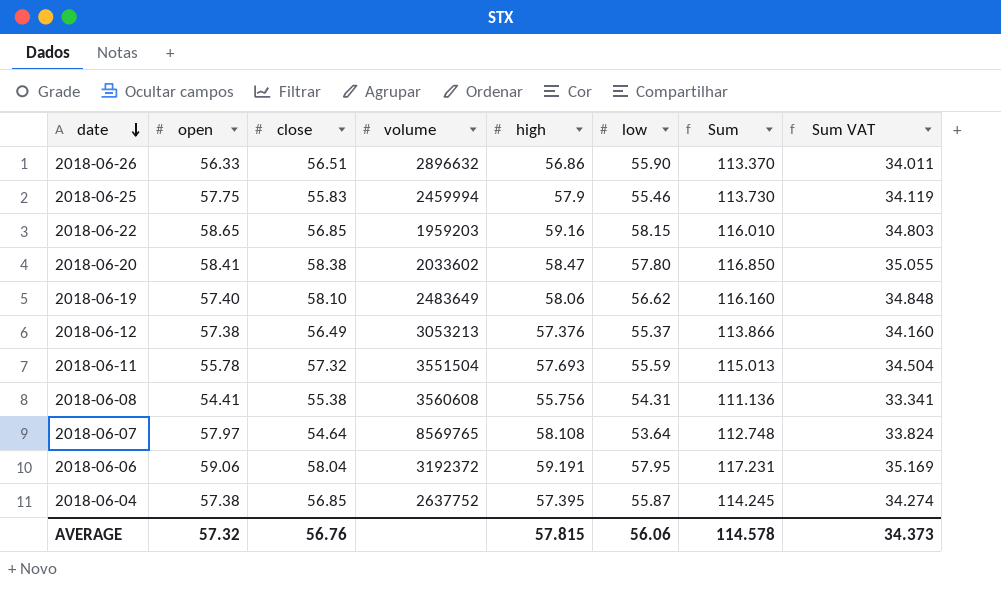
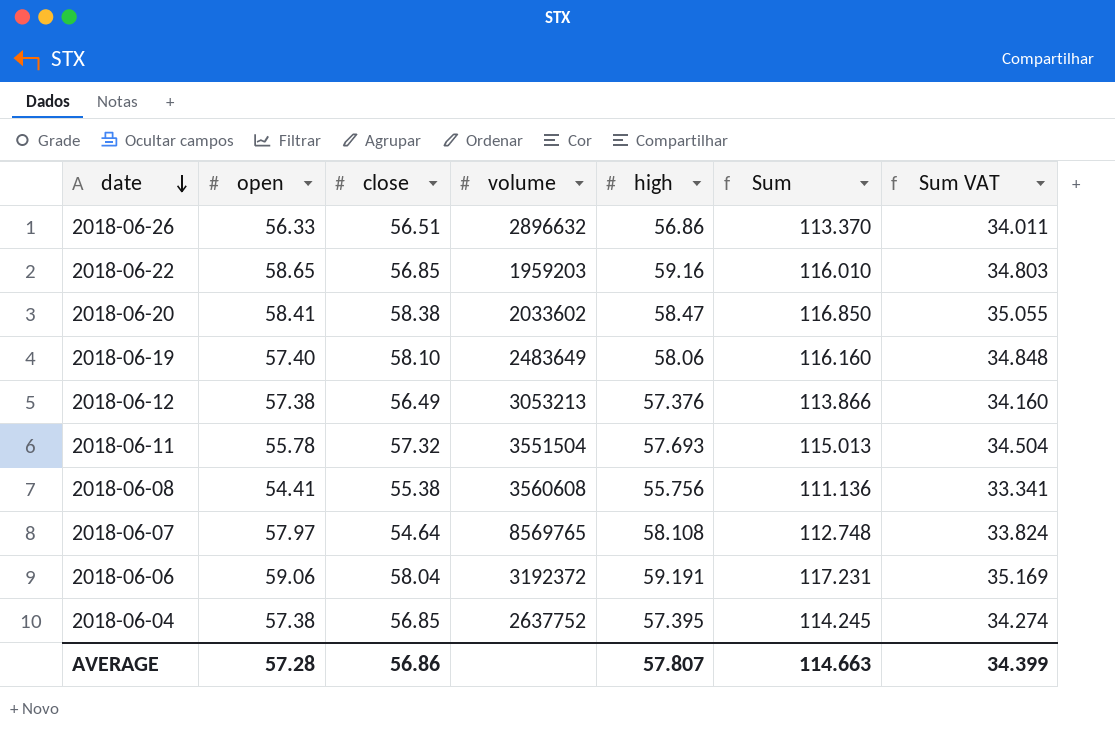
column low | position: 6 -> none
row 2018-06-25: 57.75 | 55.83 | 2459994 | 57.9 | 55.46 | 113.730 | 34.119 -> none
AVERAGE | open: 57.32 -> 57.28
AVERAGE | close: 56.76 -> 56.86
AVERAGE | high: 57.815 -> 57.807
AVERAGE | Sum: 114.578 -> 114.663
AVERAGE | Sum VAT: 34.373 -> 34.399

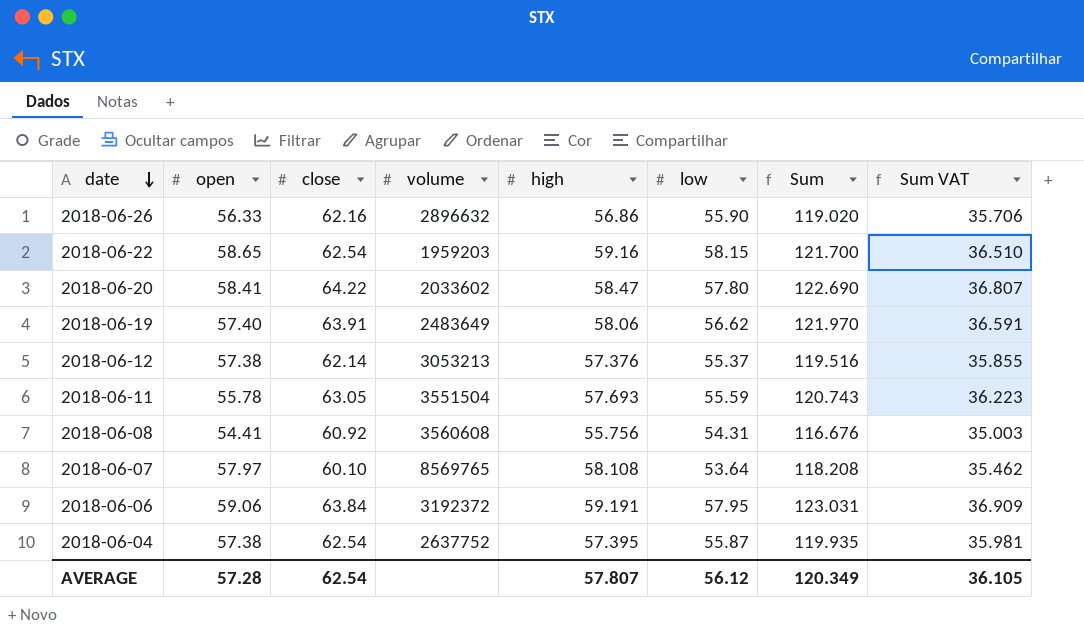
column low | position: none -> 6
2018-06-26 | close: 56.51 -> 62.16
2018-06-26 | Sum: 113.370 -> 119.020
2018-06-26 | Sum VAT: 34.011 -> 35.706
2018-06-22 | close: 56.85 -> 62.54
2018-06-22 | Sum: 116.010 -> 121.700
2018-06-22 | Sum VAT: 34.803 -> 36.510
2018-06-20 | close: 58.38 -> 64.22
2018-06-20 | Sum: 116.850 -> 122.690
2018-06-20 | Sum VAT: 35.055 -> 36.807
2018-06-19 | close: 58.10 -> 63.91
2018-06-19 | Sum: 116.160 -> 121.970
2018-06-19 | Sum VAT: 34.848 -> 36.591
2018-06-12 | close: 56.49 -> 62.14
2018-06-12 | Sum: 113.866 -> 119.516
2018-06-12 | Sum VAT: 34.160 -> 35.855
2018-06-11 | close: 57.32 -> 63.05
2018-06-11 | Sum: 115.013 -> 120.743
2018-06-11 | Sum VAT: 34.504 -> 36.223
2018-06-08 | close: 55.38 -> 60.92
2018-06-08 | Sum: 111.136 -> 116.676
2018-06-08 | Sum VAT: 33.341 -> 35.003
2018-06-07 | close: 54.64 -> 60.10
2018-06-07 | Sum: 112.748 -> 118.208
2018-06-07 | Sum VAT: 33.824 -> 35.462
2018-06-06 | close: 58.04 -> 63.84
2018-06-06 | Sum: 117.231 -> 123.031
2018-06-06 | Sum VAT: 35.169 -> 36.909
2018-06-04 | close: 56.85 -> 62.54
2018-06-04 | Sum: 114.245 -> 119.935
2018-06-04 | Sum VAT: 34.274 -> 35.981
AVERAGE | close: 56.86 -> 62.54
AVERAGE | Sum: 114.663 -> 120.349
AVERAGE | Sum VAT: 34.399 -> 36.105

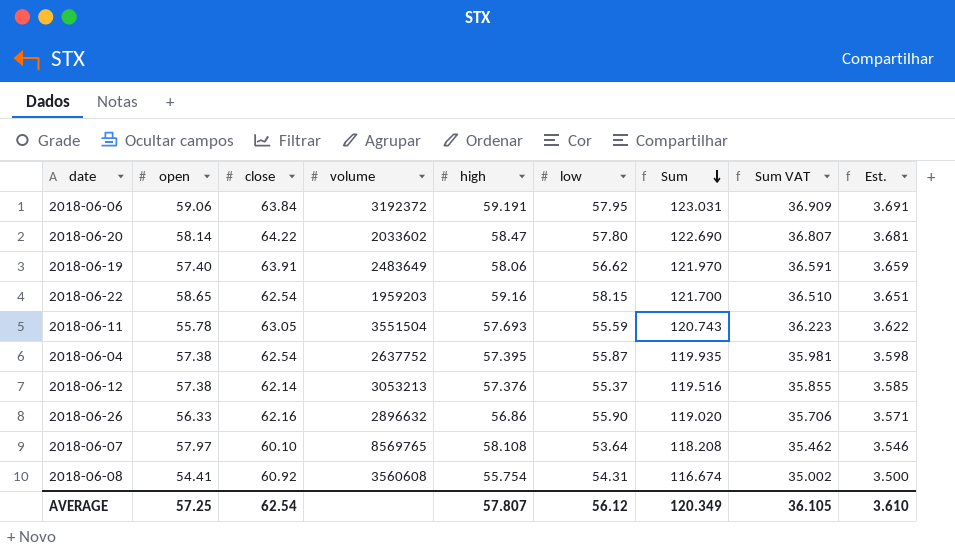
row order: date descending -> Sum descending
column Est. | formula: none -> [Sum] * 0.03
2018-06-20 | open: 58.41 -> 58.14
2018-06-08 | high: 55.756 -> 55.754
2018-06-08 | Sum: 116.676 -> 116.674
2018-06-08 | Sum VAT: 35.003 -> 35.002
AVERAGE | open: 57.28 -> 57.25

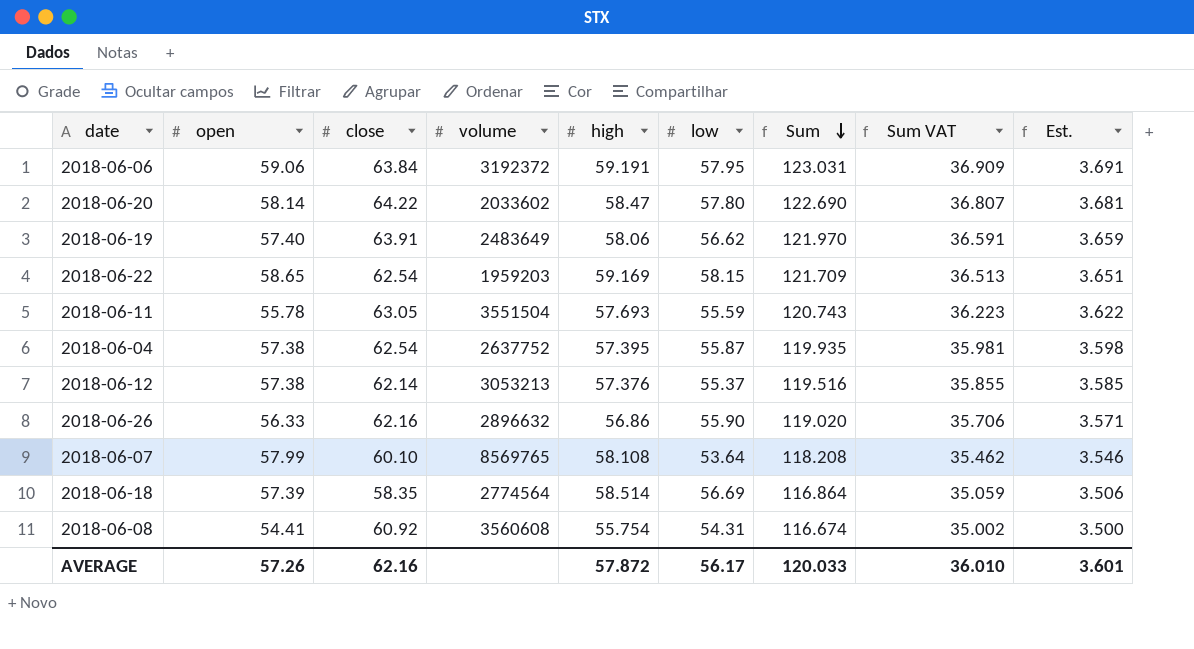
2018-06-22 | high: 59.16 -> 59.169
2018-06-22 | Sum: 121.700 -> 121.709
2018-06-22 | Sum VAT: 36.510 -> 36.513
2018-06-07 | open: 57.97 -> 57.99
row 2018-06-18: none -> 57.39 | 58.35 | 2774564 | 58.514 | 56.69 | 116.864 | 35.059 | 3.506
AVERAGE | open: 57.25 -> 57.26
AVERAGE | close: 62.54 -> 62.16
AVERAGE | high: 57.807 -> 57.872
AVERAGE | low: 56.12 -> 56.17
AVERAGE | Sum: 120.349 -> 120.033
AVERAGE | Sum VAT: 36.105 -> 36.010
AVERAGE | Est.: 3.610 -> 3.601

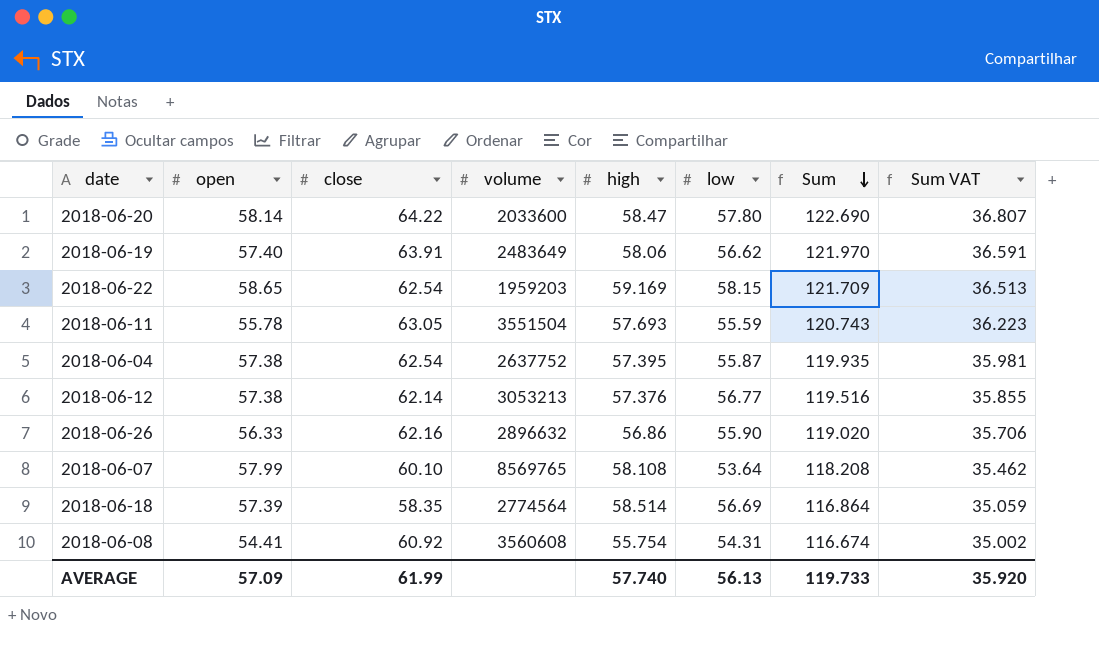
column Est. | formula: [Sum] * 0.03 -> none
row 2018-06-06: 59.06 | 63.84 | 3192372 | 59.191 | 57.95 | 123.031 | 36.909 | 3.691 -> none
2018-06-20 | volume: 2033602 -> 2033600
2018-06-12 | low: 55.37 -> 56.77
AVERAGE | open: 57.26 -> 57.09
AVERAGE | close: 62.16 -> 61.99
AVERAGE | high: 57.872 -> 57.740
AVERAGE | low: 56.17 -> 56.13
AVERAGE | Sum: 120.033 -> 119.733
AVERAGE | Sum VAT: 36.010 -> 35.920

